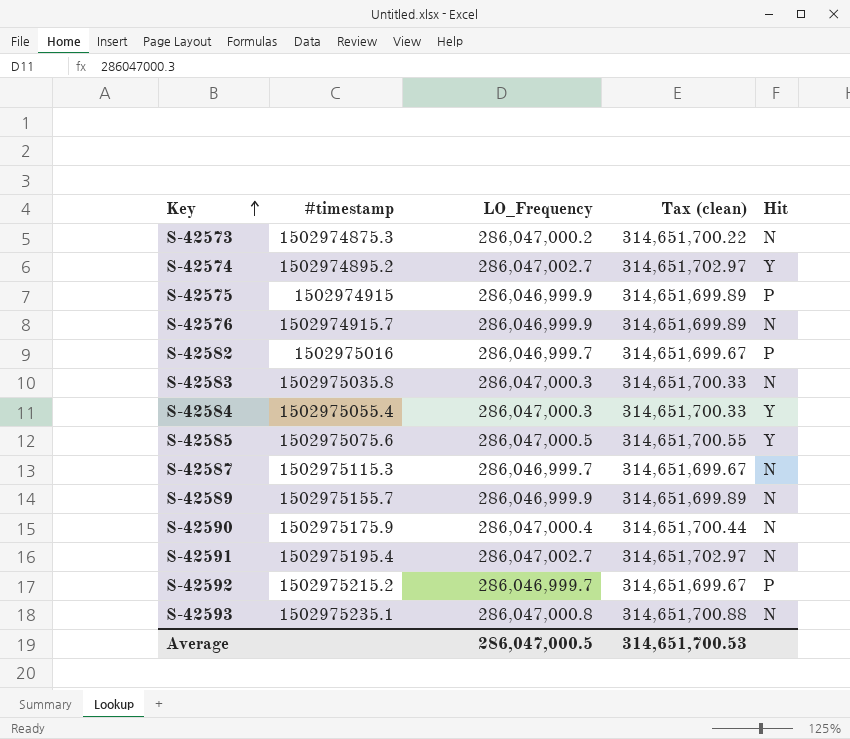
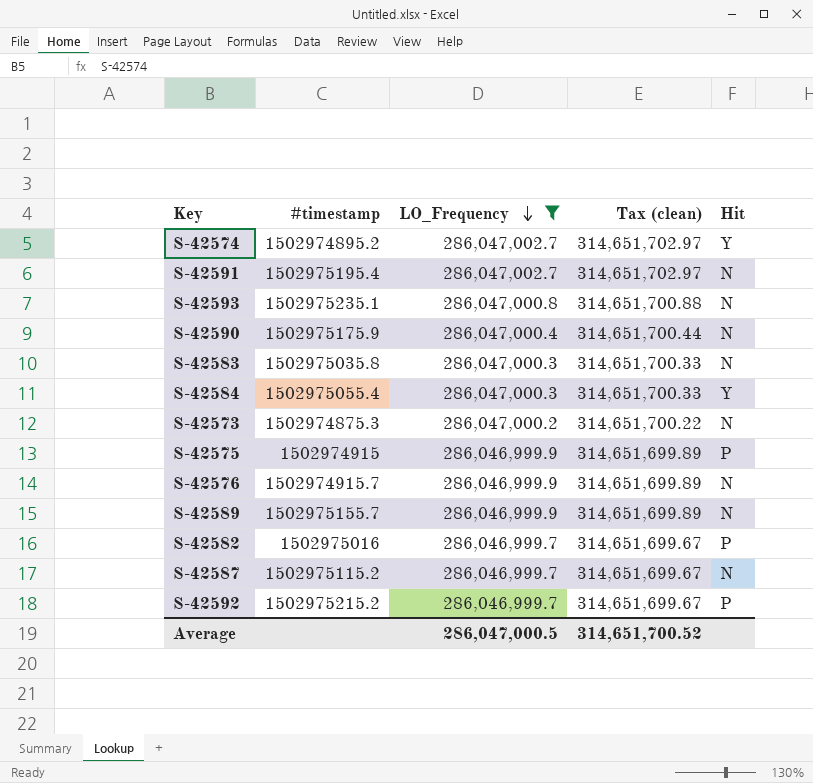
filter: none -> LO_Frequency != 286,047,000.5
row order: Key ascending -> LO_Frequency descending
S-42587 | #timestamp: 1502975115.3 -> 1502975115.2
Average | Tax (clean): 314,651,700.53 -> 314,651,700.52

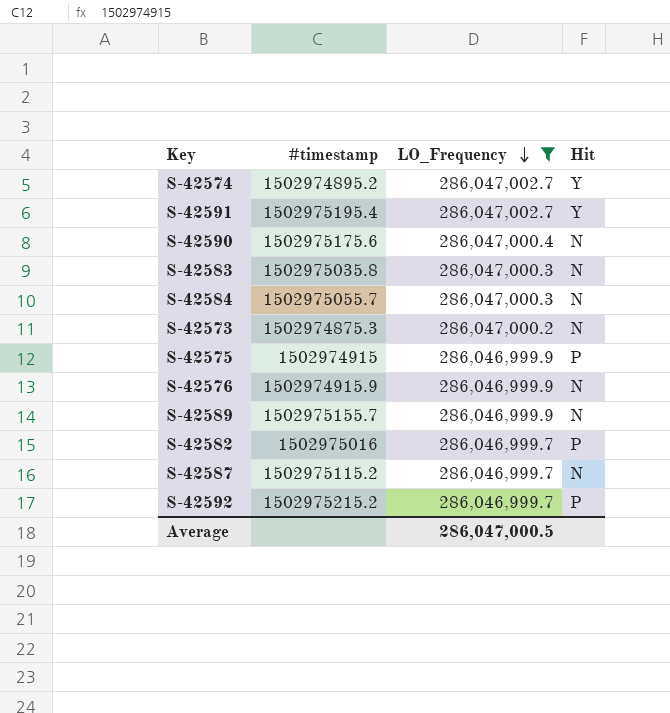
column Tax (clean) | formula: [LO_Frequency] * 1.1 -> none
row S-42593: 1502975235.1 | 286,047,000.8 | 314,651,700.88 | N -> none
S-42591 | Hit: N -> Y
S-42590 | #timestamp: 1502975175.9 -> 1502975175.6
S-42584 | #timestamp: 1502975055.4 -> 1502975055.7
S-42584 | Hit: Y -> N
S-42576 | #timestamp: 1502974915.7 -> 1502974915.9

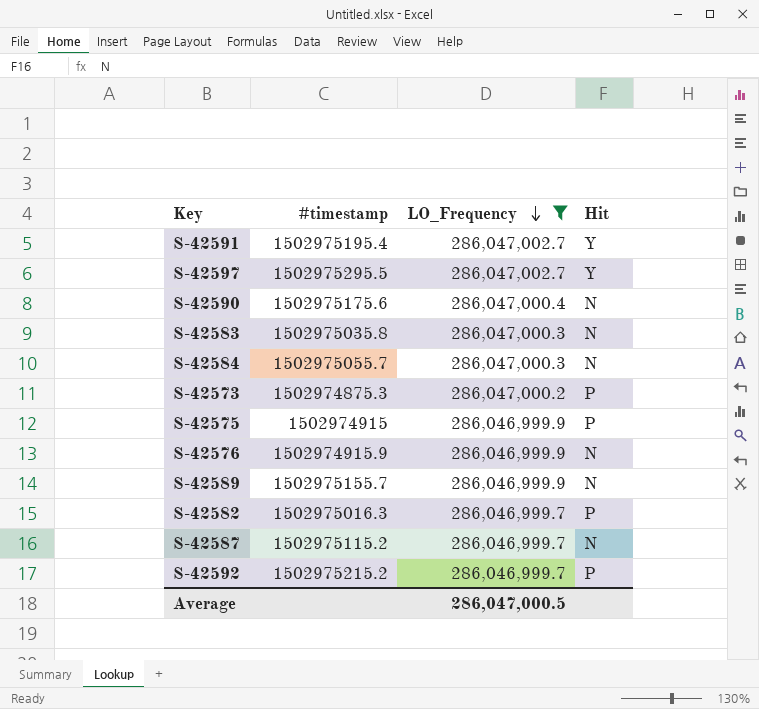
row S-42574: 1502974895.2 | 286,047,002.7 | Y -> none
row S-42597: none -> 1502975295.5 | 286,047,002.7 | Y
S-42573 | Hit: N -> P
S-42582 | #timestamp: 1502975016 -> 1502975016.3

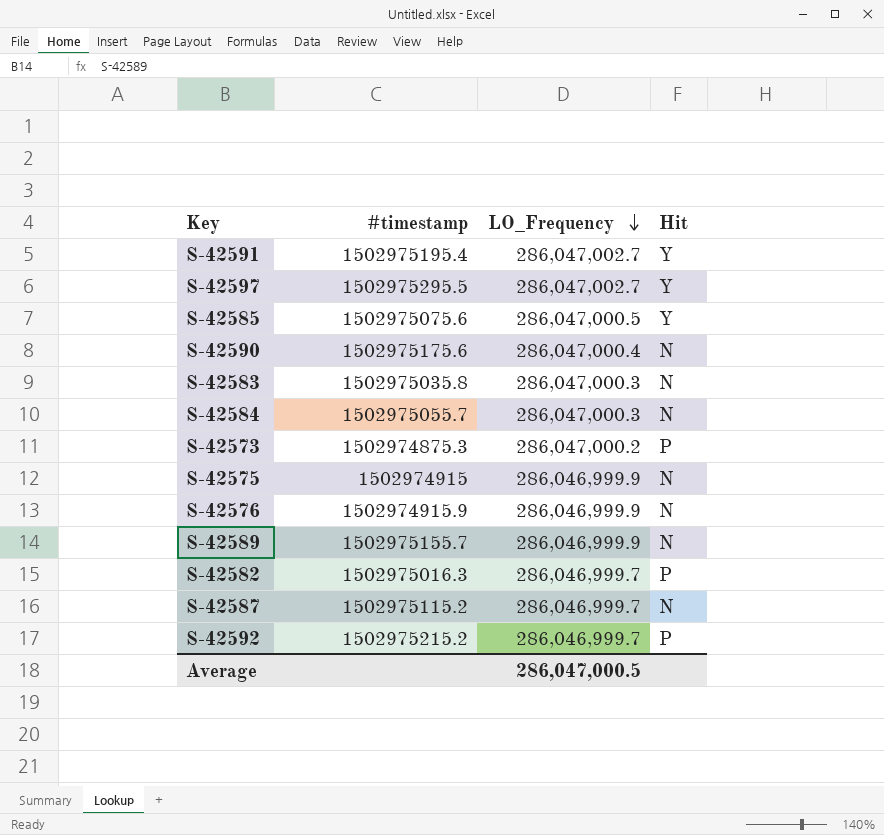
filter: LO_Frequency != 286,047,000.5 -> none
S-42575 | Hit: P -> N

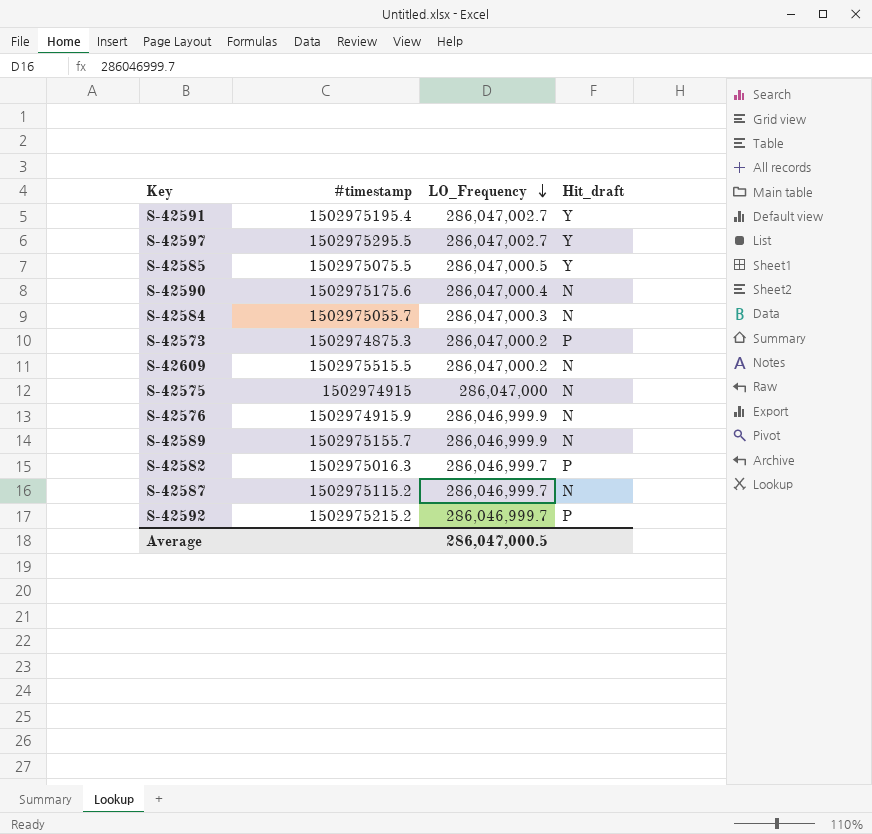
column name: Hit -> Hit_draft
row S-42583: 1502975035.8 | 286,047,000.3 | N -> none
S-42585 | #timestamp: 1502975075.6 -> 1502975075.5
row S-42609: none -> 1502975515.5 | 286,047,000.2 | N
S-42575 | LO_Frequency: 286,046,999.9 -> 286,047,000

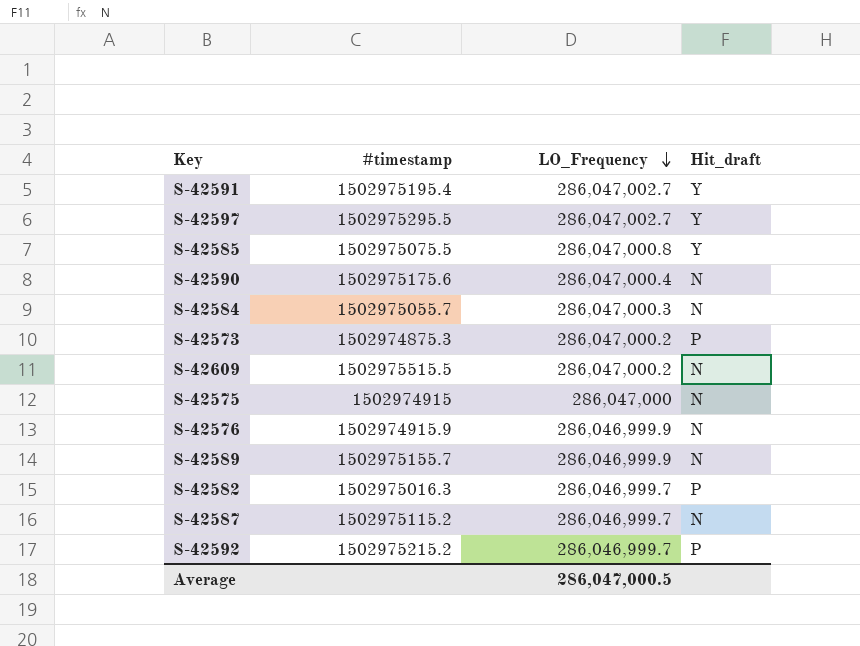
S-42585 | LO_Frequency: 286,047,000.5 -> 286,047,000.8

